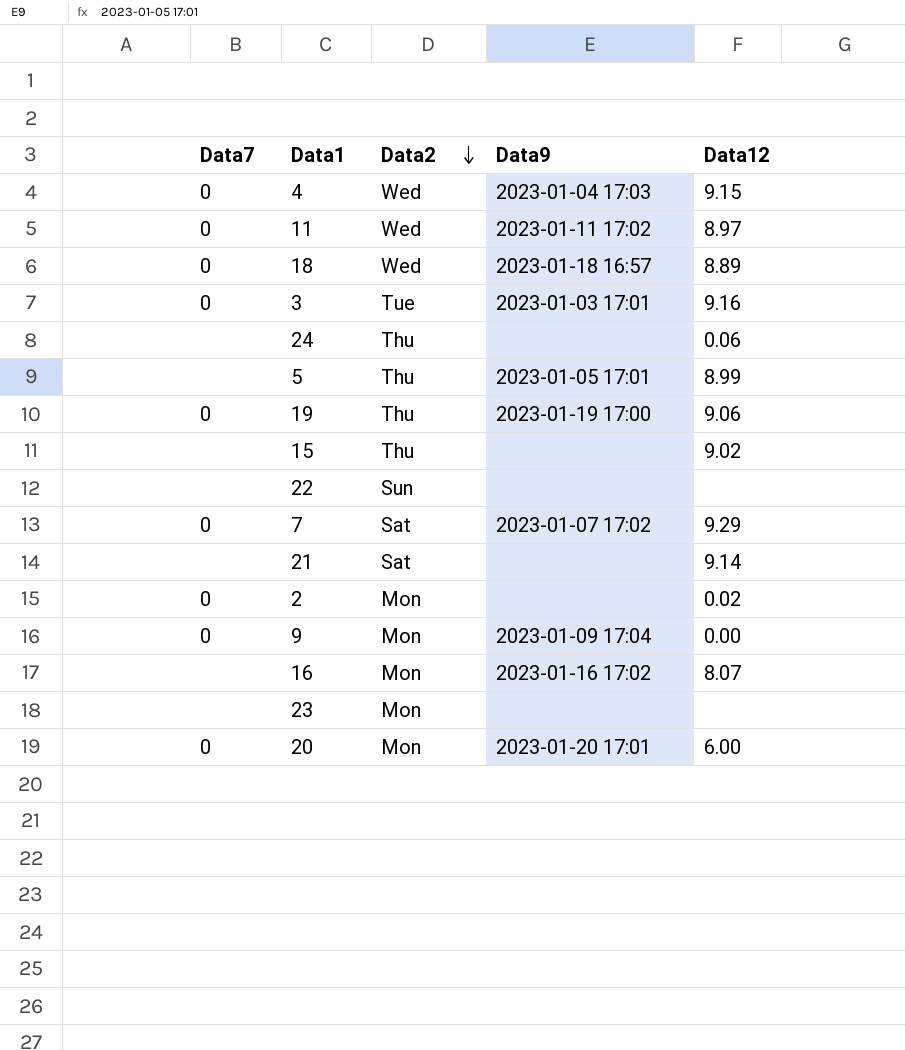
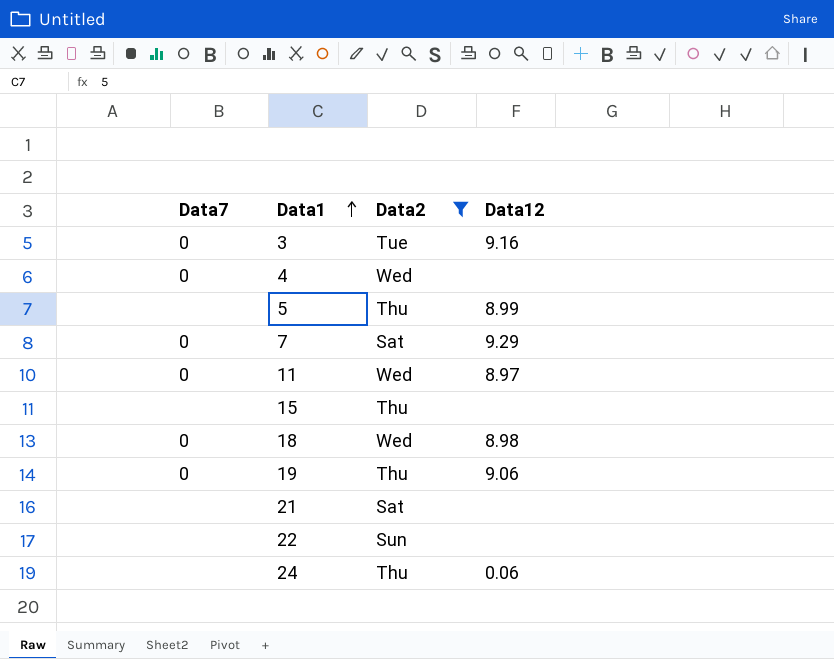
filter: none -> Data2 != Mon
row order: Data2 descending -> Data1 ascending
column Data9 | position: 4 -> none
4 | Data12: 9.15 -> none
15 | Data12: 9.02 -> none
18 | Data12: 8.89 -> 8.98
21 | Data12: 9.14 -> none

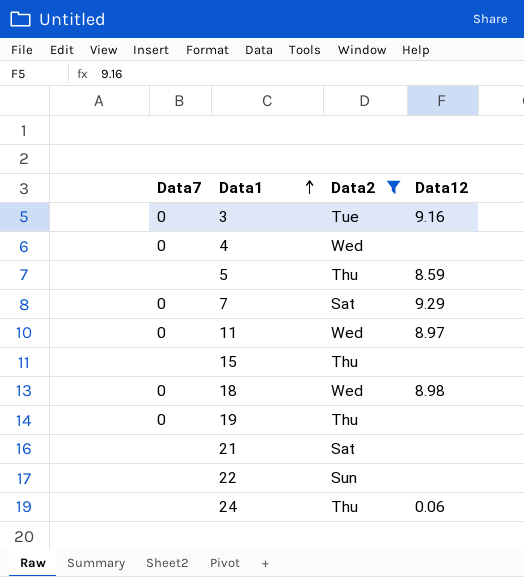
5 | Data12: 8.99 -> 8.59
19 | Data12: 9.06 -> none

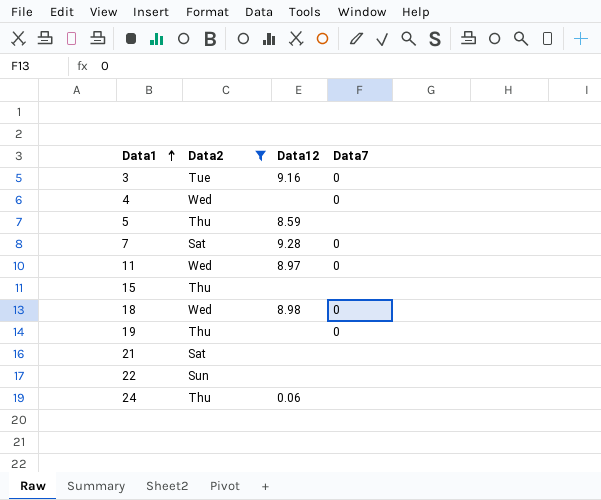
column Data7 | position: 1 -> 4
7 | Data12: 9.29 -> 9.28

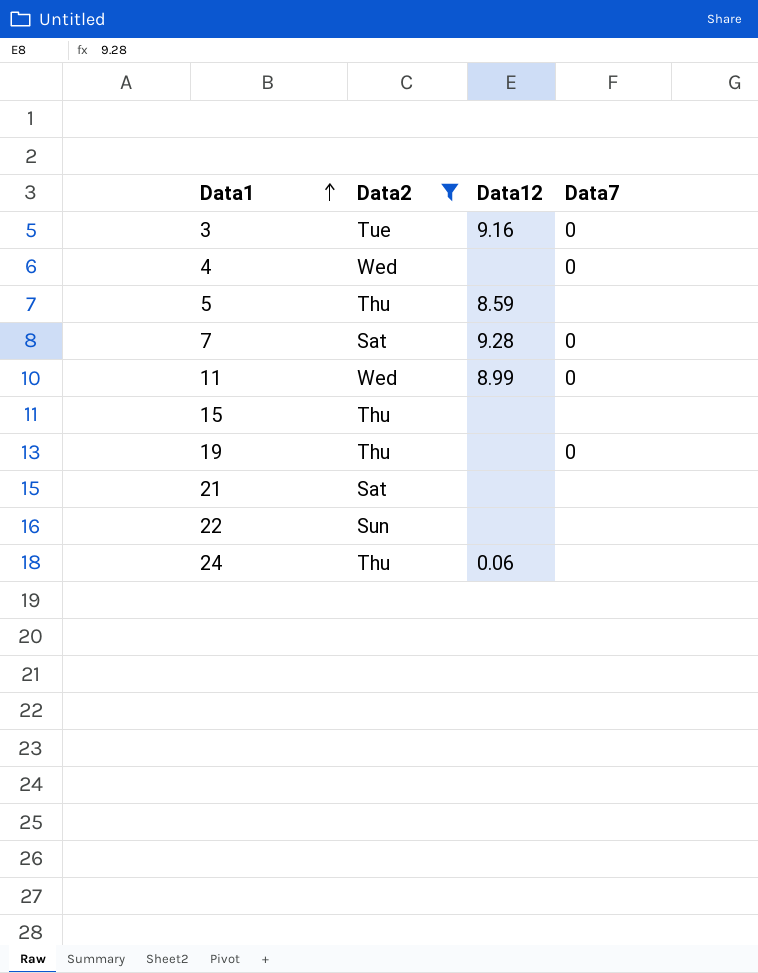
row 18: Wed | 8.98 | 0 -> none
11 | Data12: 8.97 -> 8.99

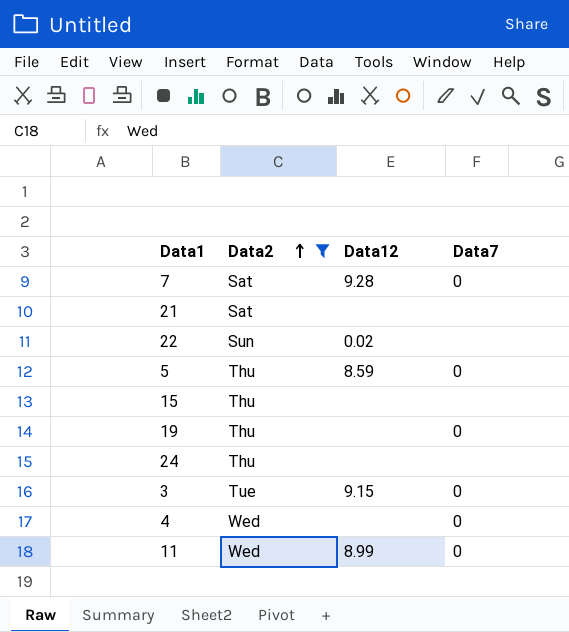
row order: Data1 ascending -> Data2 ascending
22 | Data12: none -> 0.02
5 | Data7: none -> 0
24 | Data12: 0.06 -> none
3 | Data12: 9.16 -> 9.15

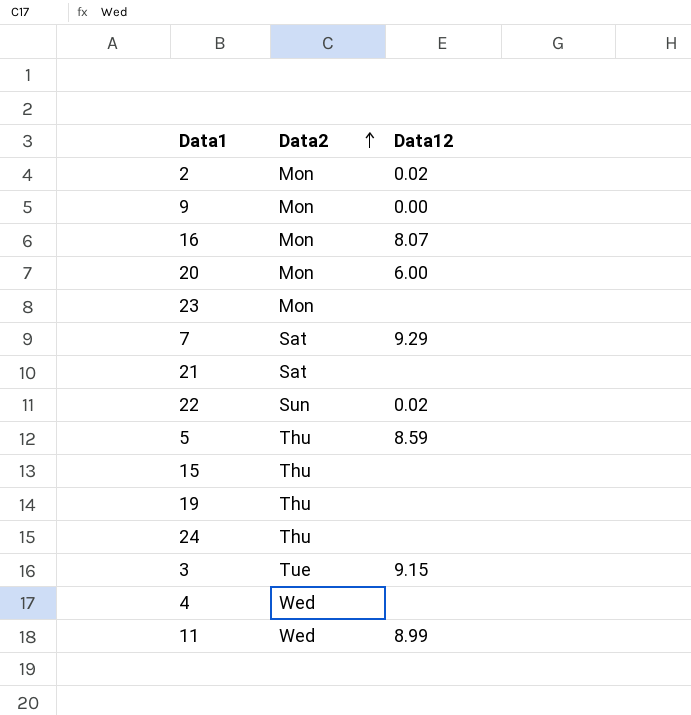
filter: Data2 != Mon -> none
column Data7 | position: 4 -> none
7 | Data12: 9.28 -> 9.29

